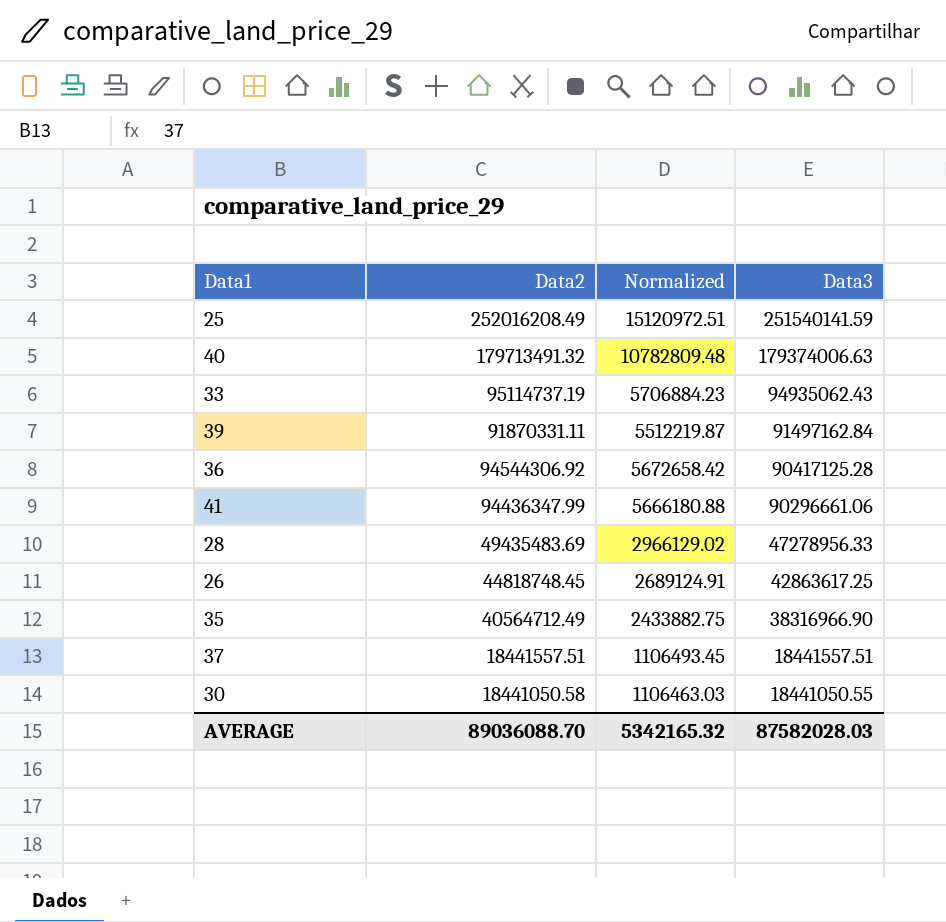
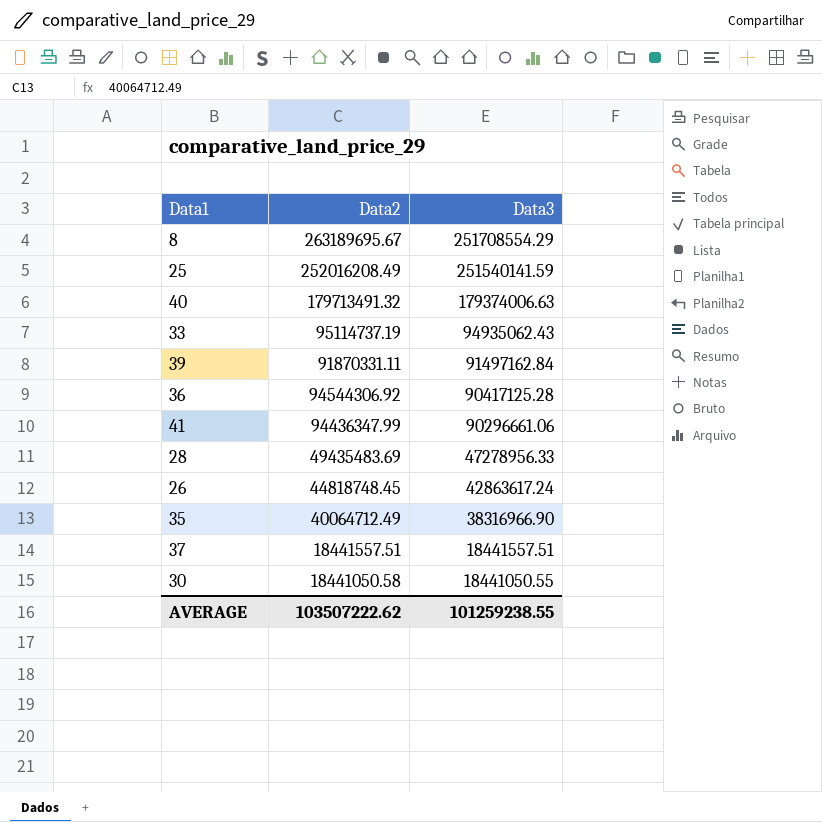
column Normalized | formula: [Data2] * 0.06 -> none
row 8: none -> 263189695.67 | 251708554.29
26 | Data3: 42863617.25 -> 42863617.24
35 | Data2: 40564712.49 -> 40064712.49
AVERAGE | Data2: 89036088.70 -> 103507222.62
AVERAGE | Data3: 87582028.03 -> 101259238.55

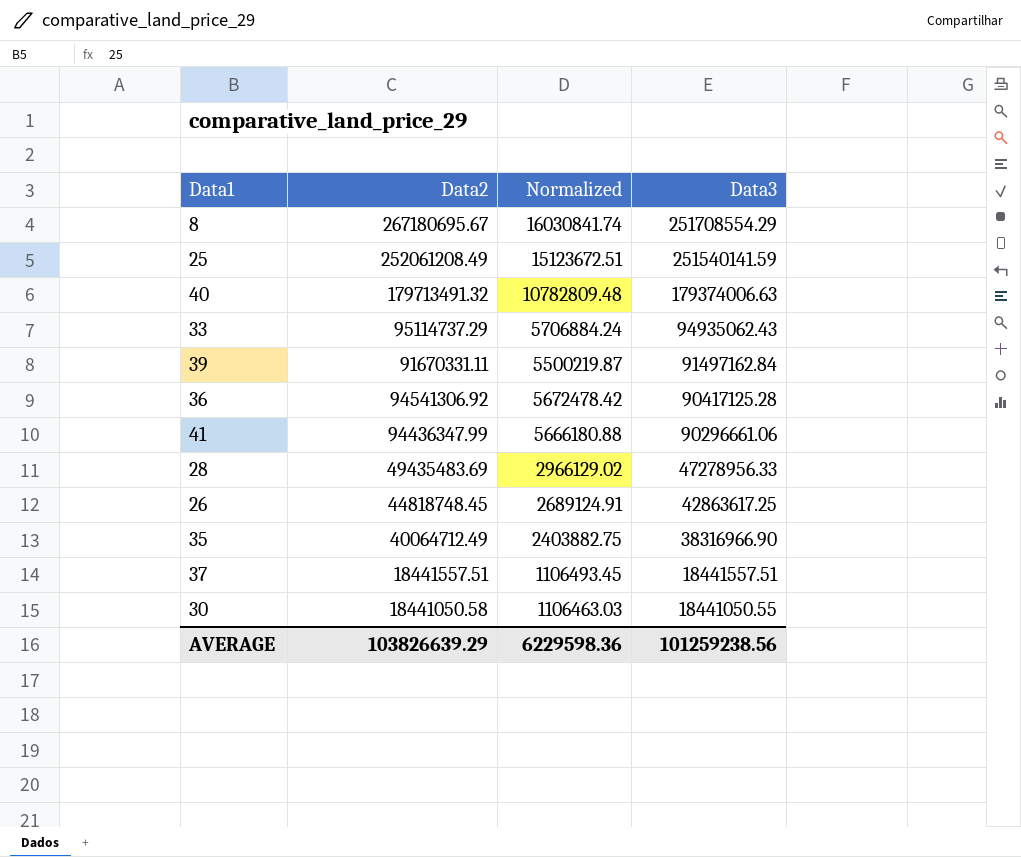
column Normalized | formula: none -> [Data2] * 0.06
8 | Data2: 263189695.67 -> 267180695.67
25 | Data2: 252016208.49 -> 252061208.49
33 | Data2: 95114737.19 -> 95114737.29
39 | Data2: 91870331.11 -> 91670331.11
36 | Data2: 94544306.92 -> 94541306.92
26 | Data3: 42863617.24 -> 42863617.25
AVERAGE | Data2: 103507222.62 -> 103826639.29
AVERAGE | Data3: 101259238.55 -> 101259238.56

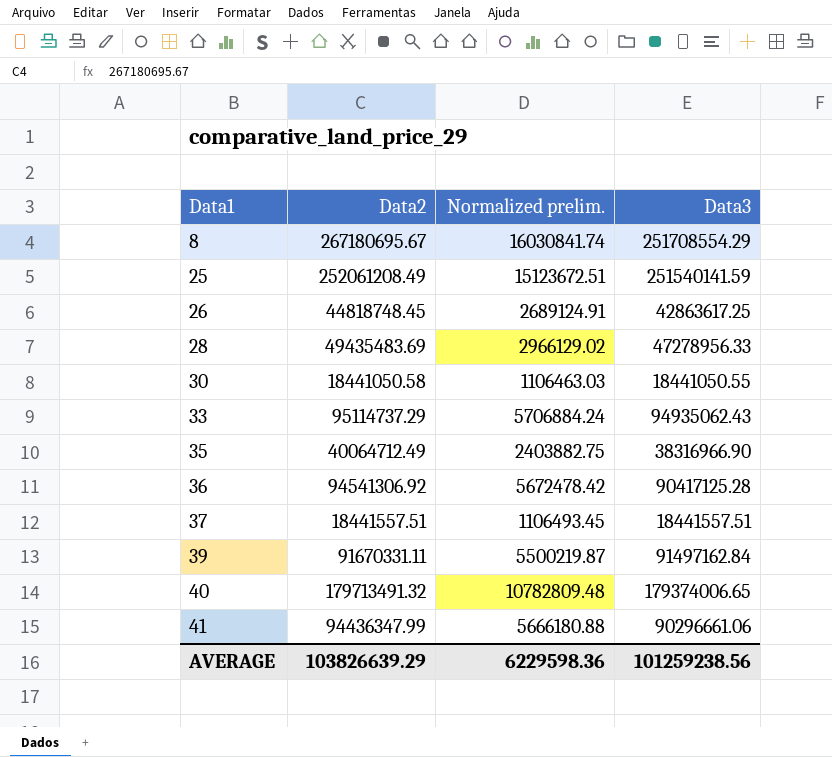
row order: Data3 descending -> Data1 ascending
column name: Normalized -> Normalized prelim.
40 | Data3: 179374006.63 -> 179374006.65

